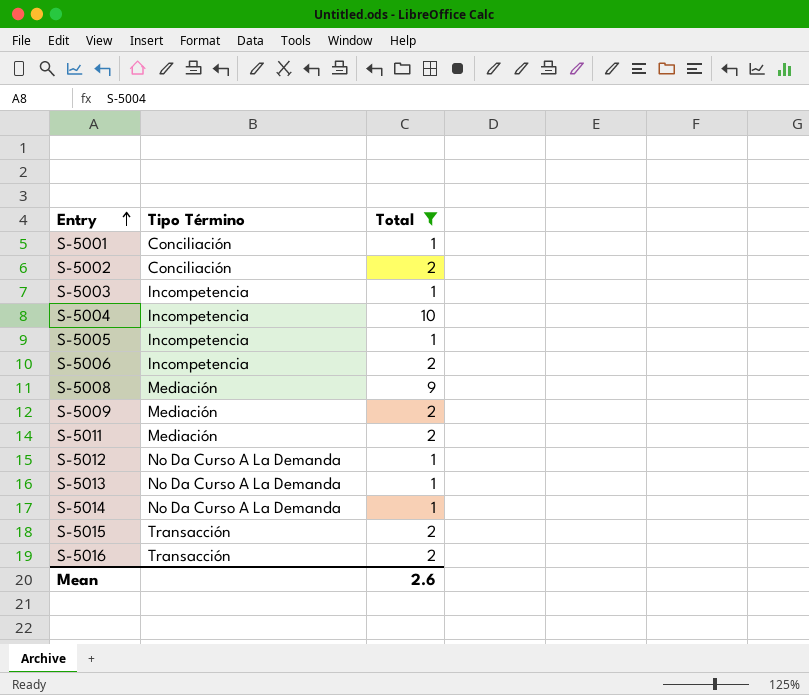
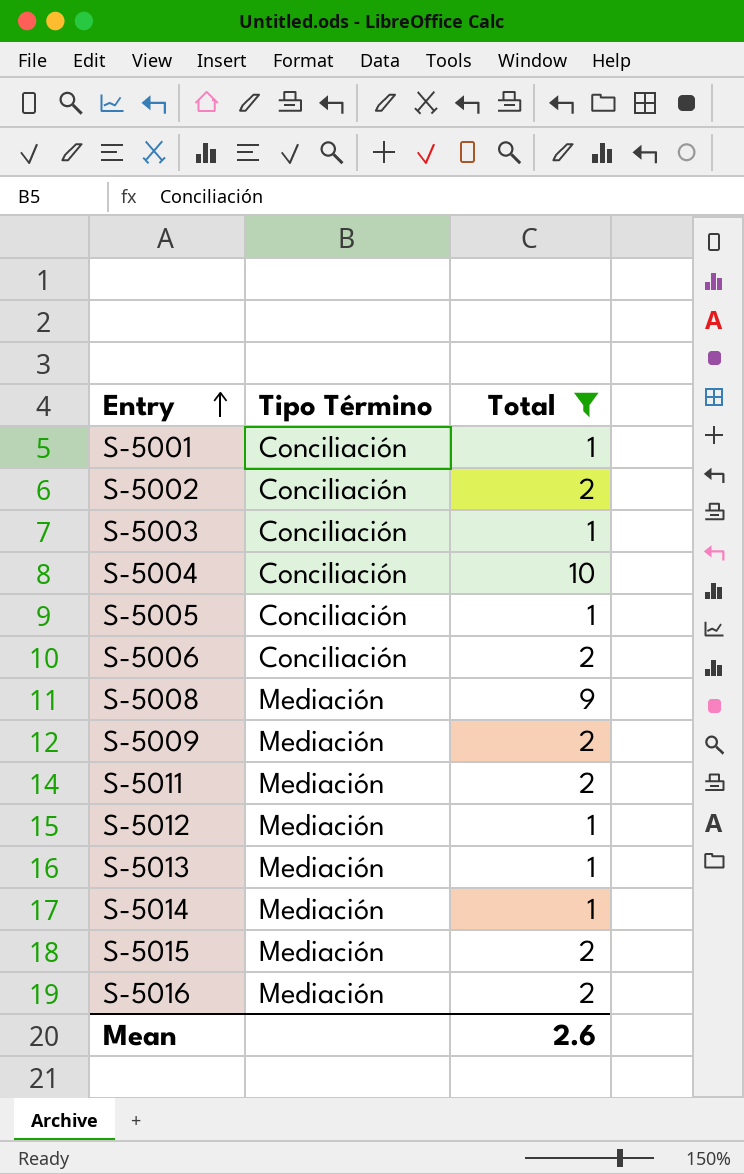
S-5003 | Tipo Término: Incompetencia -> Conciliación
S-5004 | Tipo Término: Incompetencia -> Conciliación
S-5005 | Tipo Término: Incompetencia -> Conciliación
S-5006 | Tipo Término: Incompetencia -> Conciliación
S-5012 | Tipo Término: No Da Curso A La Demanda -> Mediación
S-5013 | Tipo Término: No Da Curso A La Demanda -> Mediación
S-5014 | Tipo Término: No Da Curso A La Demanda -> Mediación
S-5015 | Tipo Término: Transacción -> Mediación
S-5016 | Tipo Término: Transacción -> Mediación

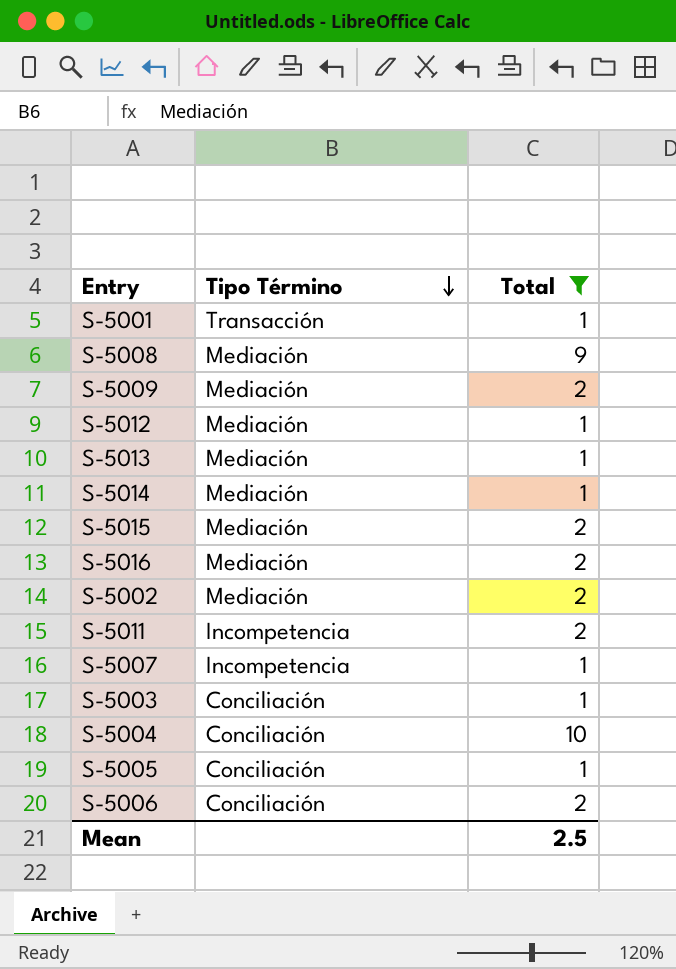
row order: Entry ascending -> Tipo Término descending
S-5001 | Tipo Término: Conciliación -> Transacción
S-5002 | Tipo Término: Conciliación -> Mediación
S-5011 | Tipo Término: Mediación -> Incompetencia
row S-5007: none -> Incompetencia | 1
Mean | Total: 2.6 -> 2.5

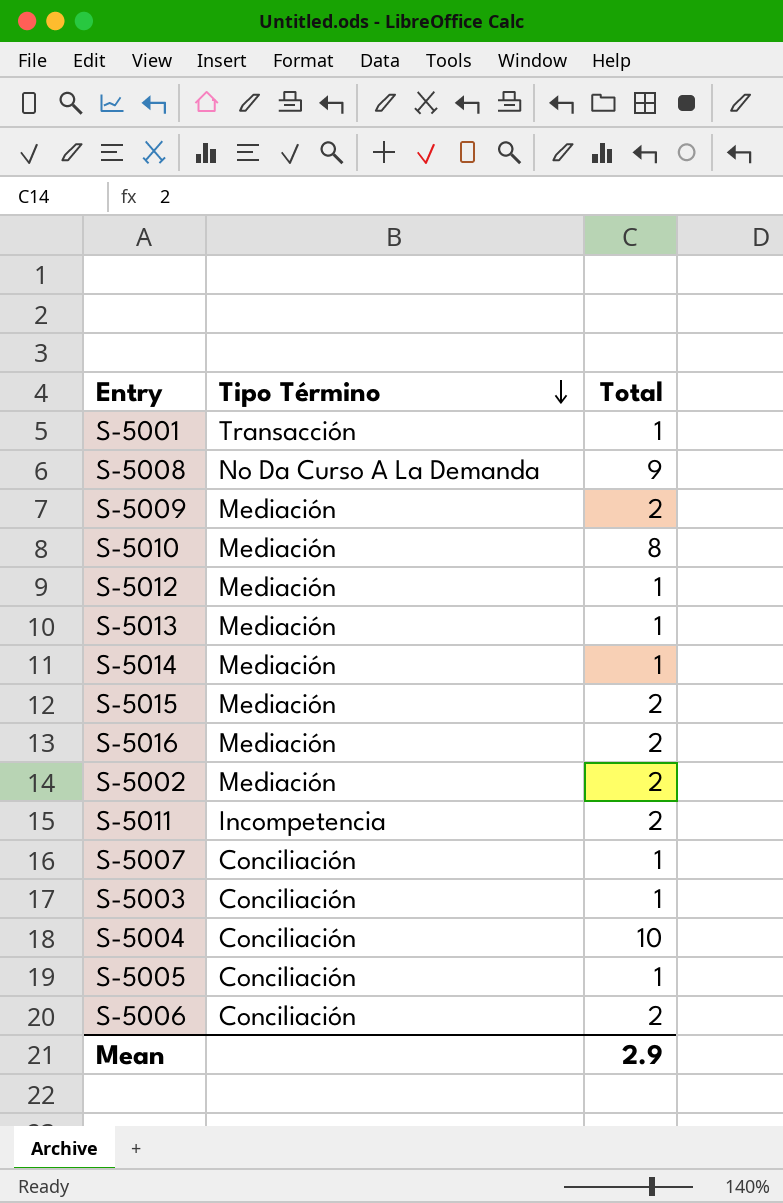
filter: Total != 8 -> none
S-5008 | Tipo Término: Mediación -> No Da Curso A La Demanda
S-5007 | Tipo Término: Incompetencia -> Conciliación
Mean | Total: 2.5 -> 2.9

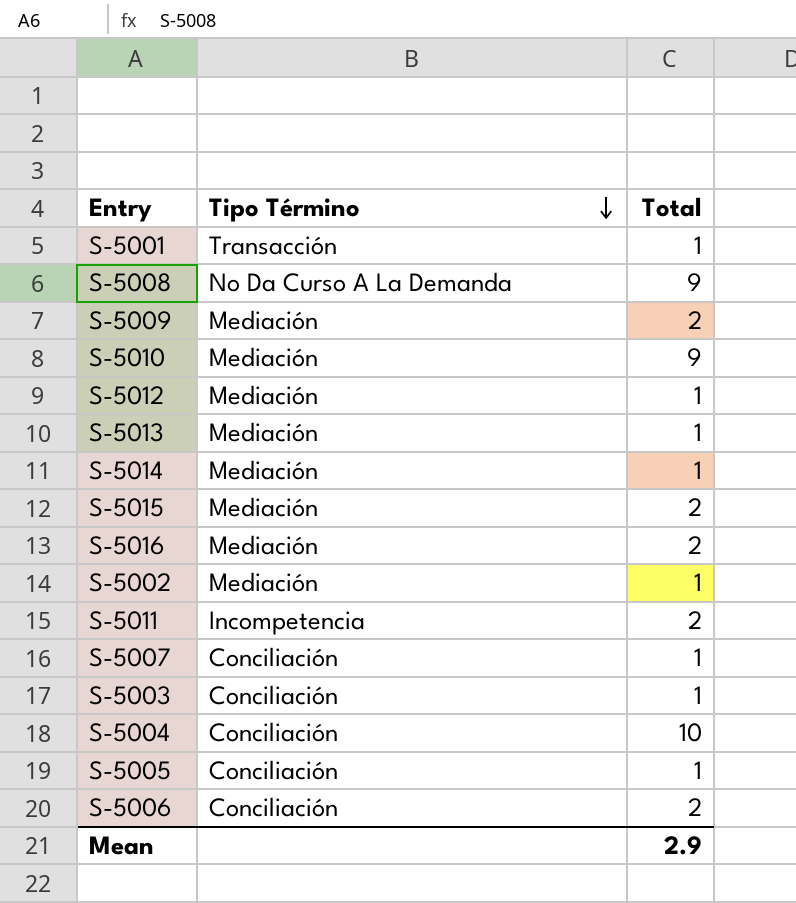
S-5010 | Total: 8 -> 9
S-5002 | Total: 2 -> 1

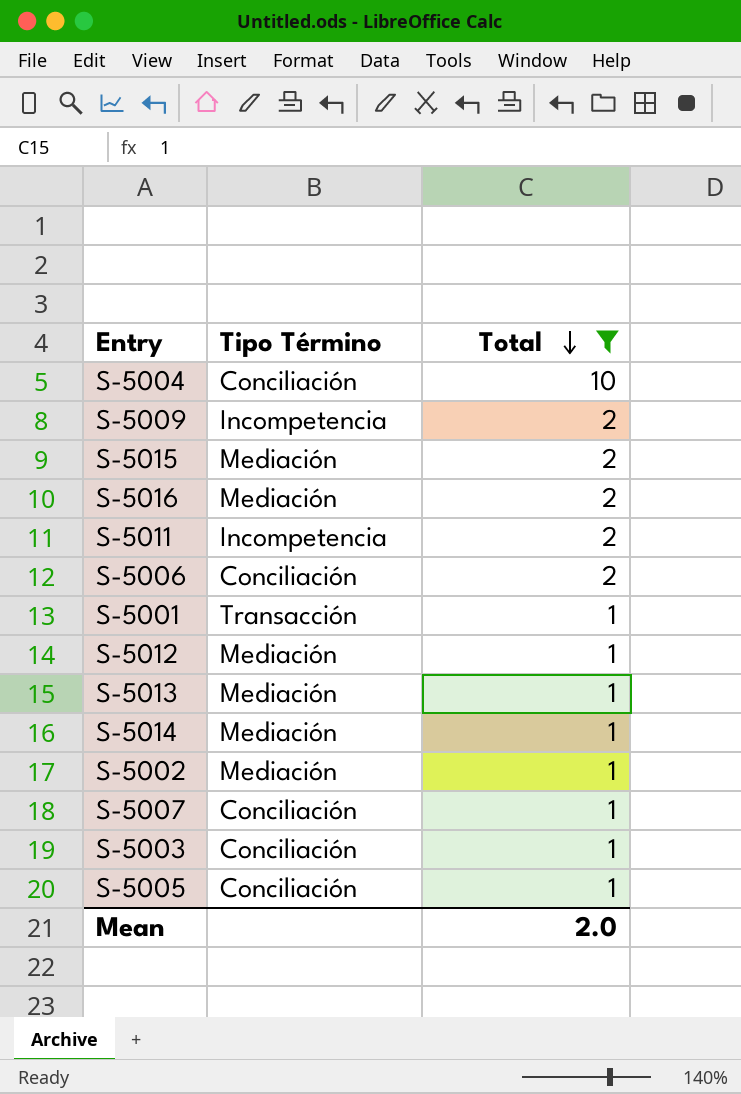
filter: none -> Total != 9
row order: Tipo Término descending -> Total descending
S-5009 | Tipo Término: Mediación -> Incompetencia
Mean | Total: 2.9 -> 2.0

